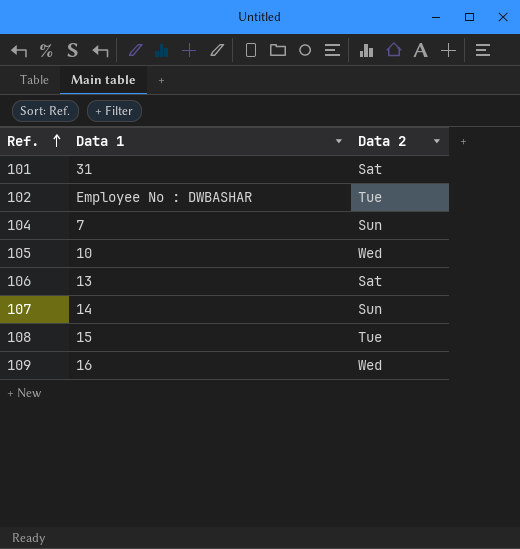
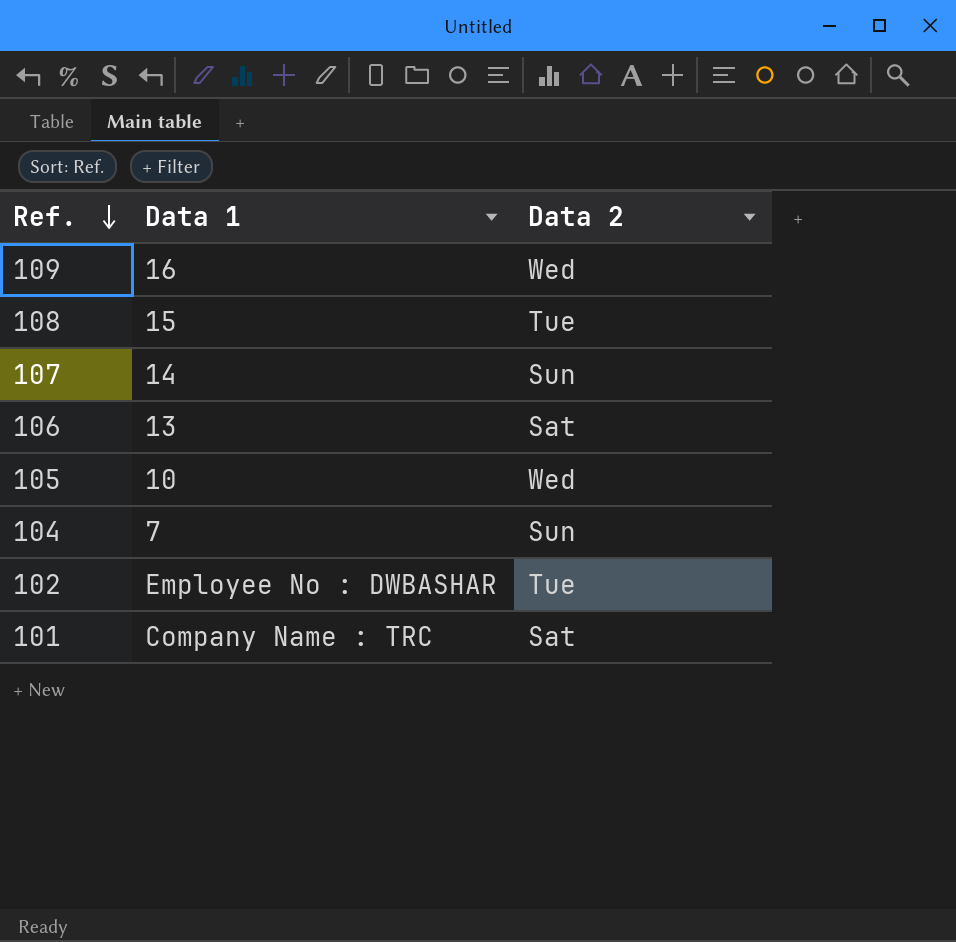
row order: Ref. ascending -> Ref. descending
101 | Data 1: 31 -> Company Name : TRC

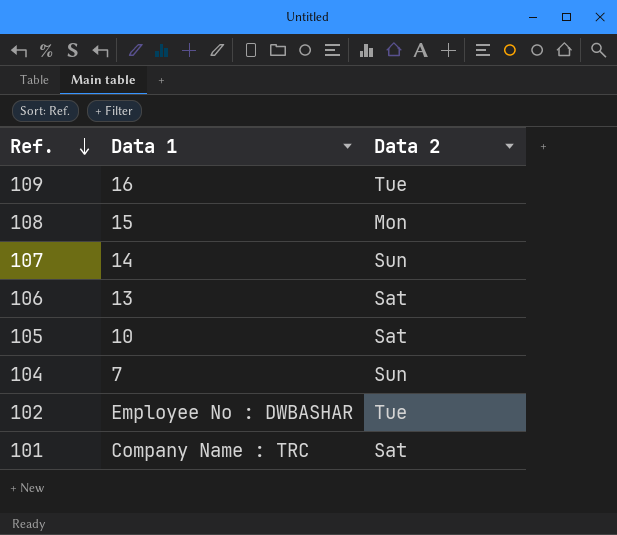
109 | Data 2: Wed -> Tue
108 | Data 2: Tue -> Mon
105 | Data 2: Wed -> Sat

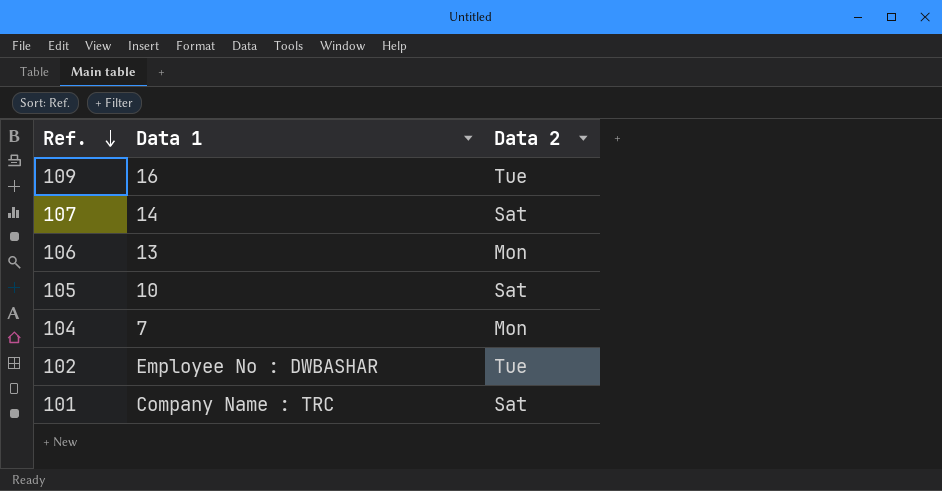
row 108: 15 | Mon -> none
107 | Data 2: Sun -> Sat
106 | Data 2: Sat -> Mon
104 | Data 2: Sun -> Mon

